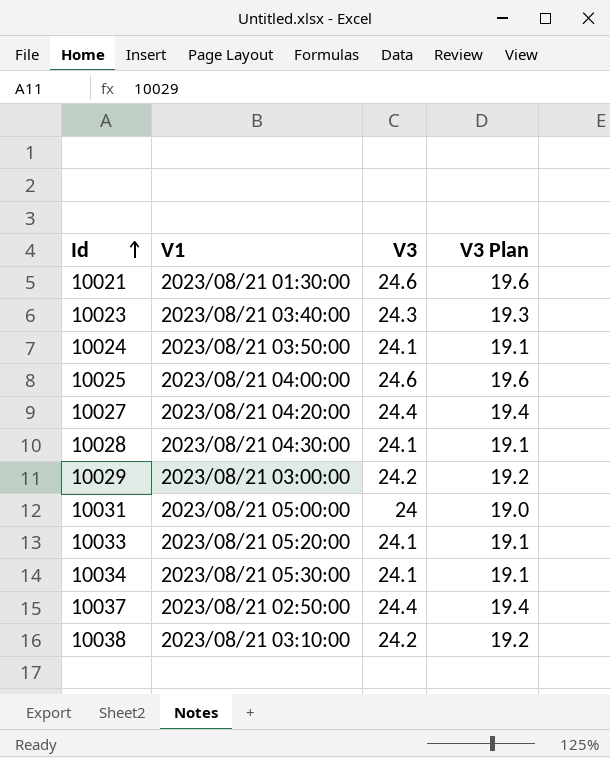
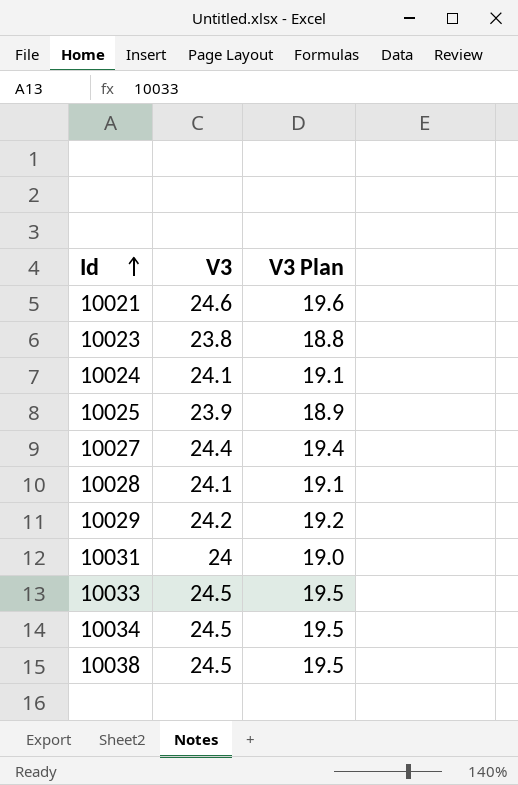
column V1 | position: 2 -> none
row 10037: 2023/08/21 02:50:00 | 24.4 | 19.4 -> none
10023 | V3: 24.3 -> 23.8
10023 | V3 Plan: 19.3 -> 18.8
10025 | V3: 24.6 -> 23.9
10025 | V3 Plan: 19.6 -> 18.9
10033 | V3: 24.1 -> 24.5
10033 | V3 Plan: 19.1 -> 19.5
10034 | V3: 24.1 -> 24.5
10034 | V3 Plan: 19.1 -> 19.5
10038 | V3: 24.2 -> 24.5
10038 | V3 Plan: 19.2 -> 19.5

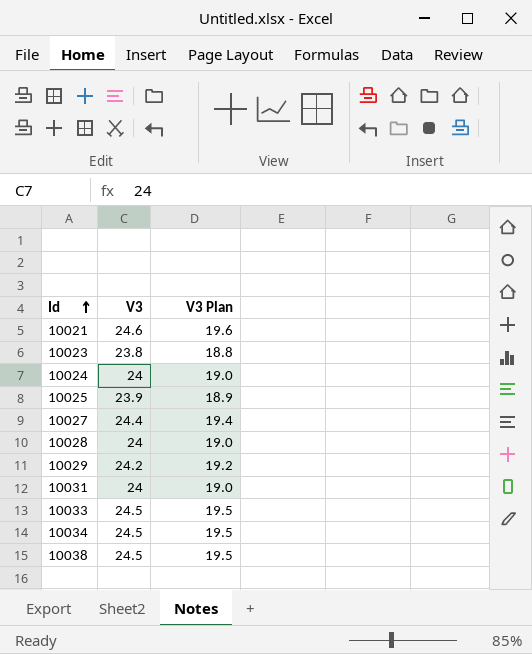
10024 | V3: 24.1 -> 24
10024 | V3 Plan: 19.1 -> 19.0
10028 | V3: 24.1 -> 24
10028 | V3 Plan: 19.1 -> 19.0

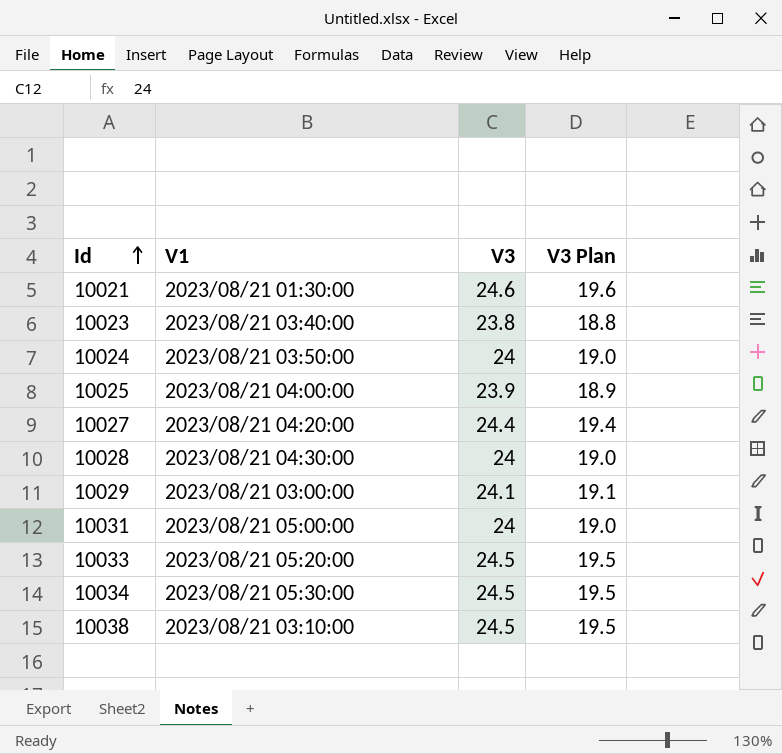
column V1 | position: none -> 2
10029 | V3: 24.2 -> 24.1
10029 | V3 Plan: 19.2 -> 19.1

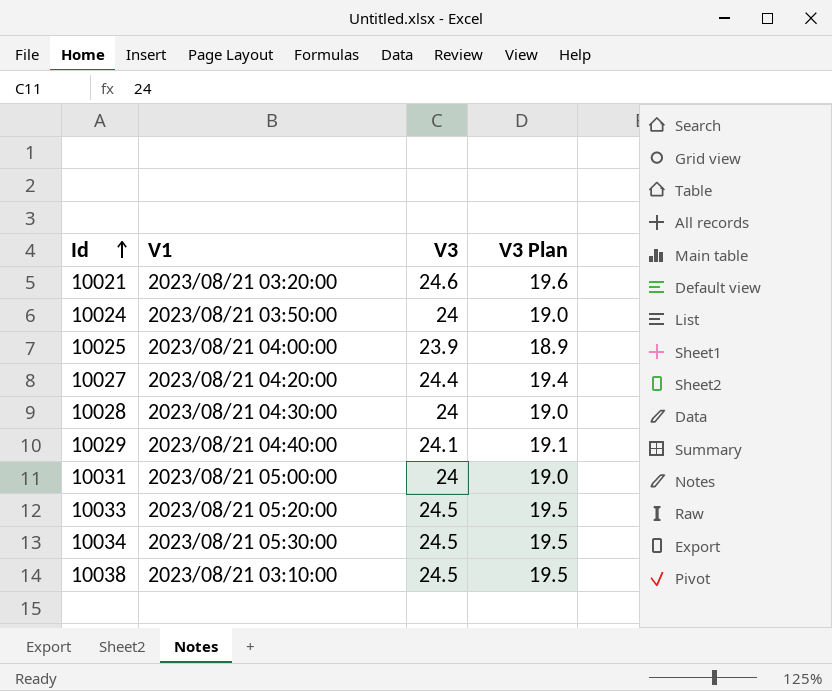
row 10023: 2023/08/21 03:40:00 | 23.8 | 18.8 -> none
10021 | V1: 2023/08/21 01:30:00 -> 2023/08/21 03:20:00
10029 | V1: 2023/08/21 03:00:00 -> 2023/08/21 04:40:00

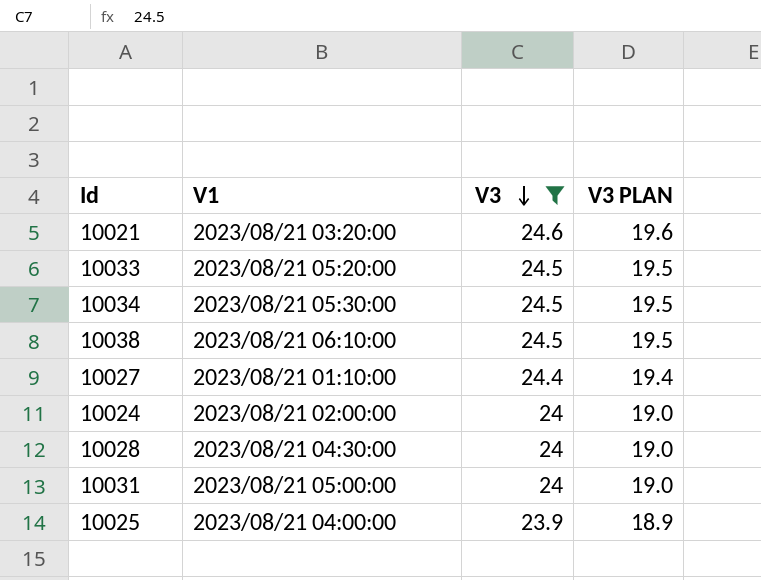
filter: none -> V3 != 24.1
row order: Id ascending -> V3 descending
column name: V3 Plan -> V3 PLAN
10038 | V1: 2023/08/21 03:10:00 -> 2023/08/21 06:10:00
10027 | V1: 2023/08/21 04:20:00 -> 2023/08/21 01:10:00
10024 | V1: 2023/08/21 03:50:00 -> 2023/08/21 02:00:00

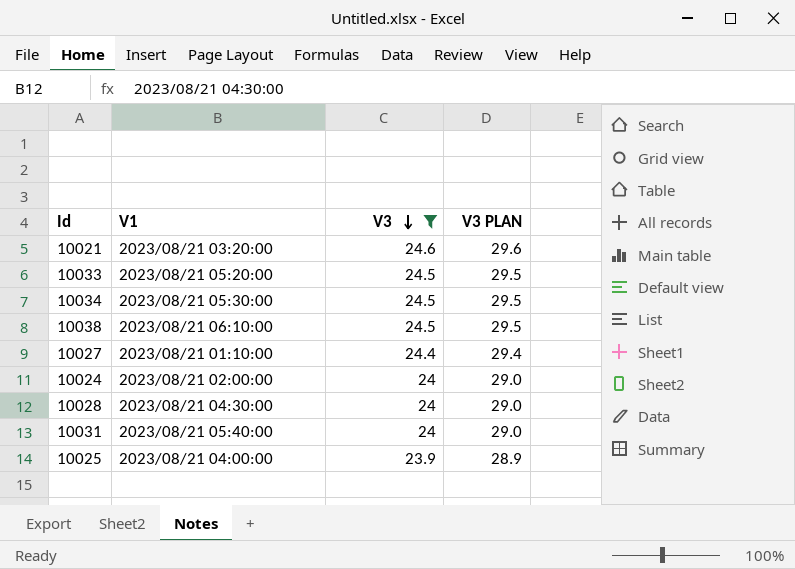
column V3 PLAN | formula: [V3] - 5 -> [V3] + 5
10031 | V1: 2023/08/21 05:00:00 -> 2023/08/21 05:40:00

